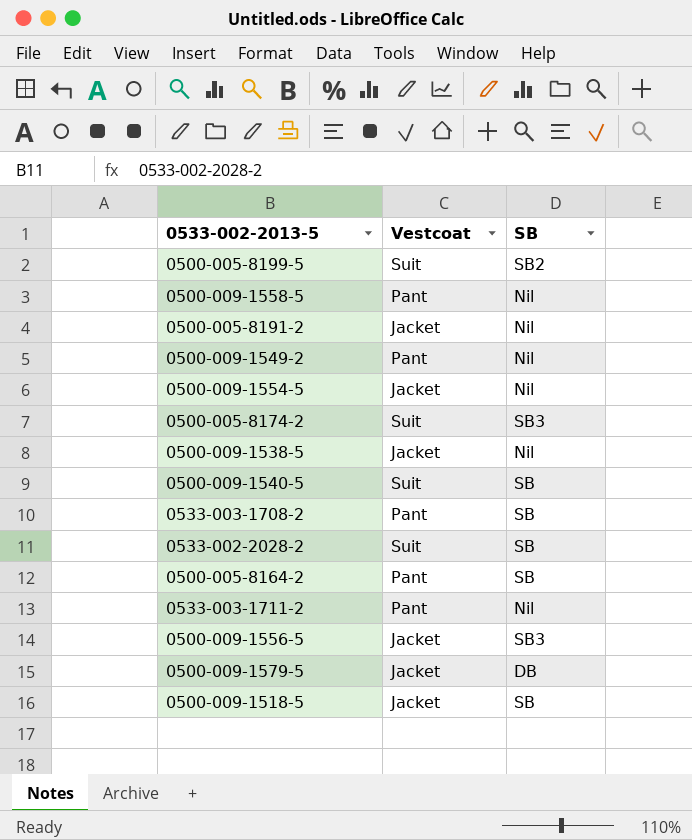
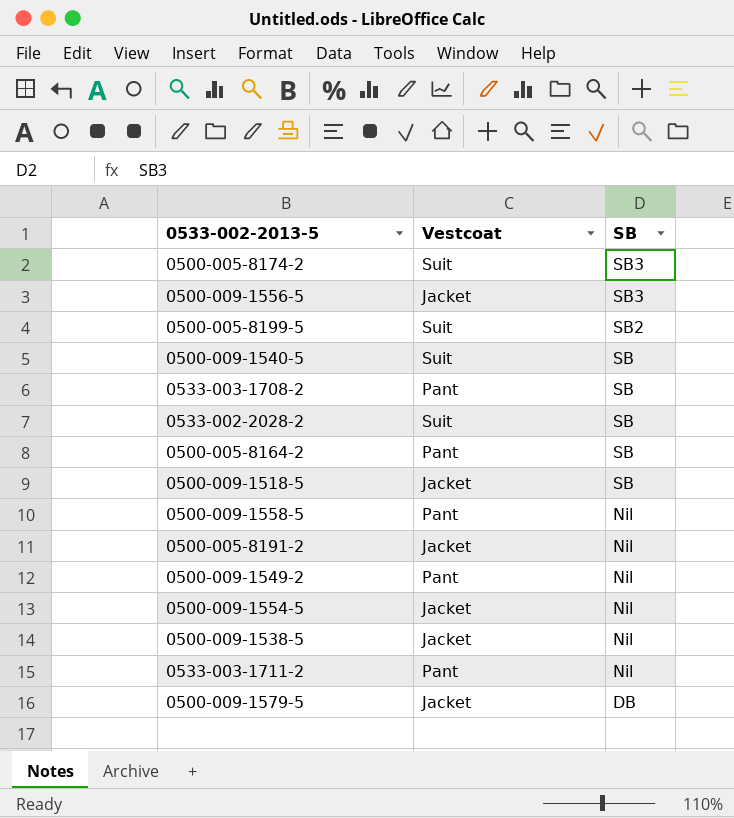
row order: none -> SB descending

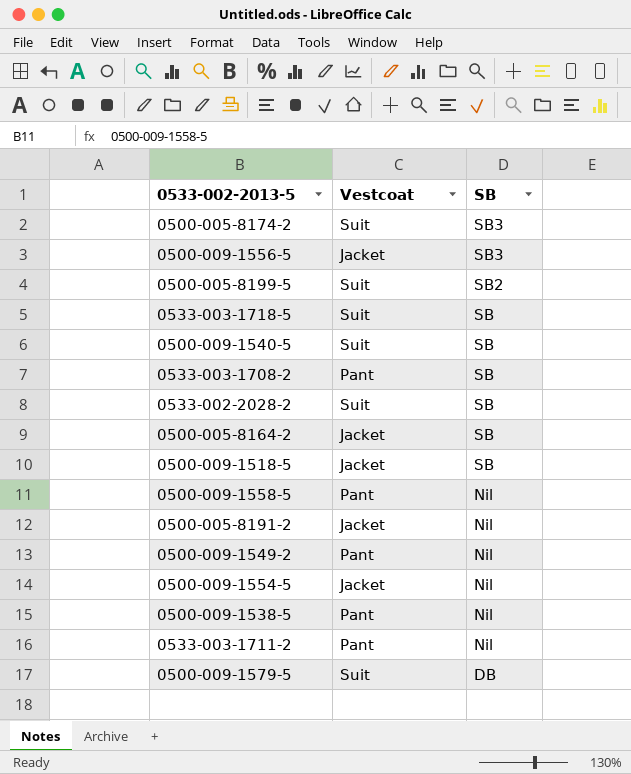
row 0533-003-1718-5: none -> Suit | SB
0500-005-8164-2 | Vestcoat: Pant -> Jacket
0500-009-1538-5 | Vestcoat: Jacket -> Pant
0500-009-1579-5 | Vestcoat: Jacket -> Suit

